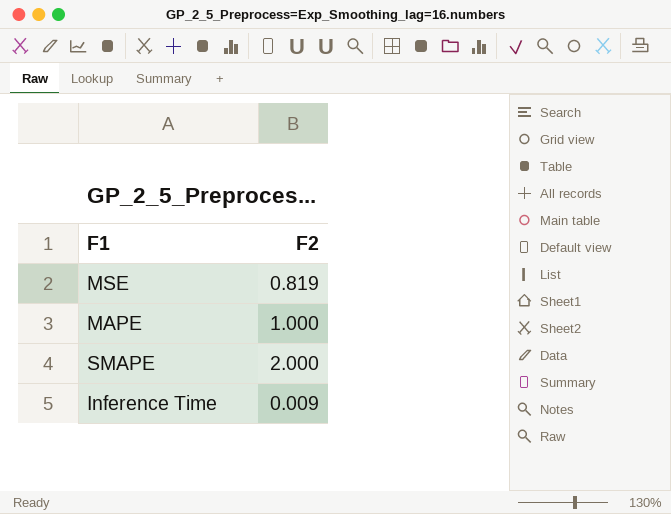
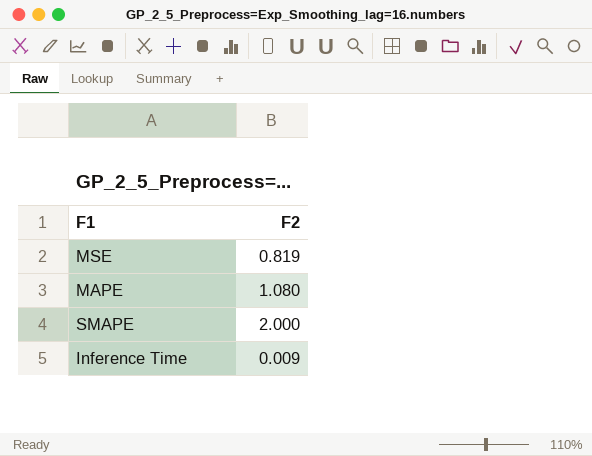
MAPE | F2: 1.000 -> 1.080

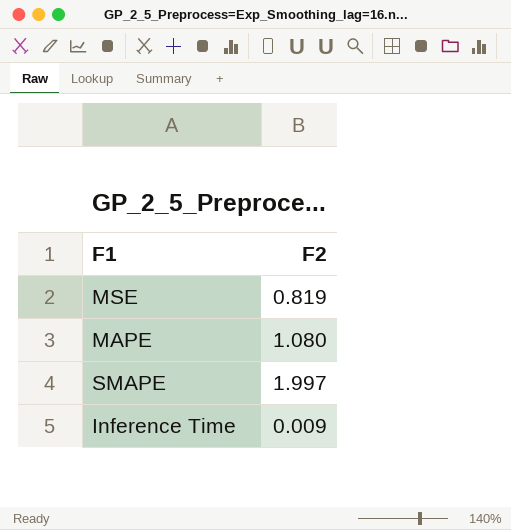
SMAPE | F2: 2.000 -> 1.997

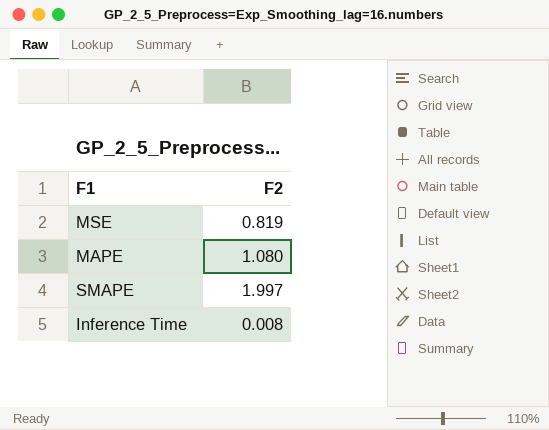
Inference Time | F2: 0.009 -> 0.008

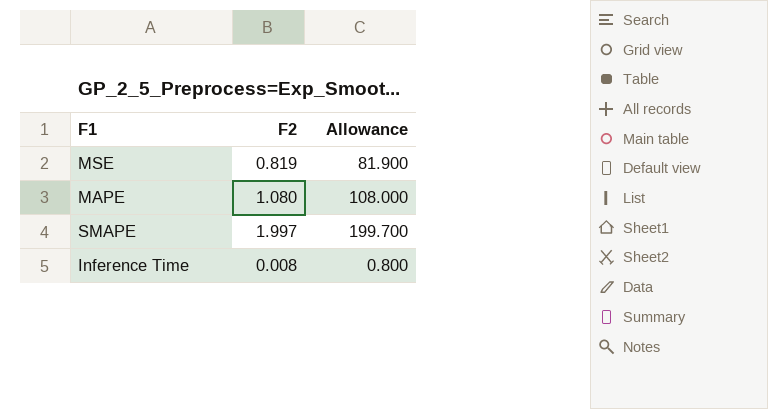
column Allowance | formula: none -> [F2] * 100

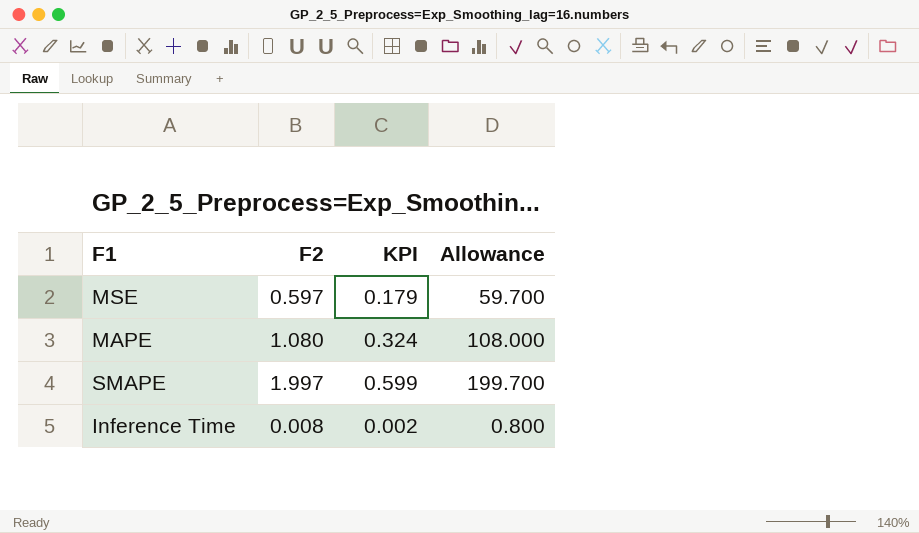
column KPI | formula: none -> [F2] * 0.3
MSE | F2: 0.819 -> 0.597
MSE | Allowance: 81.900 -> 59.700

